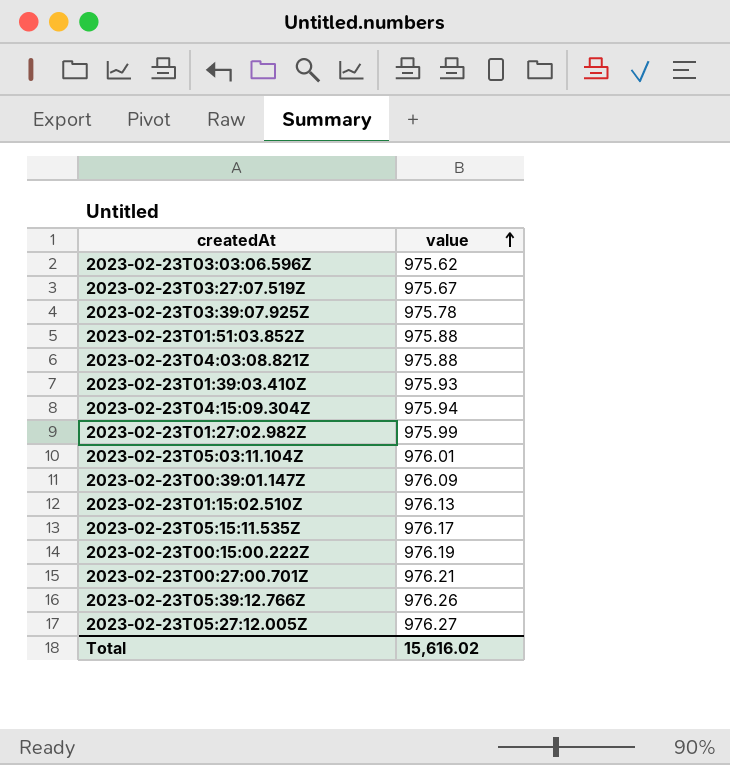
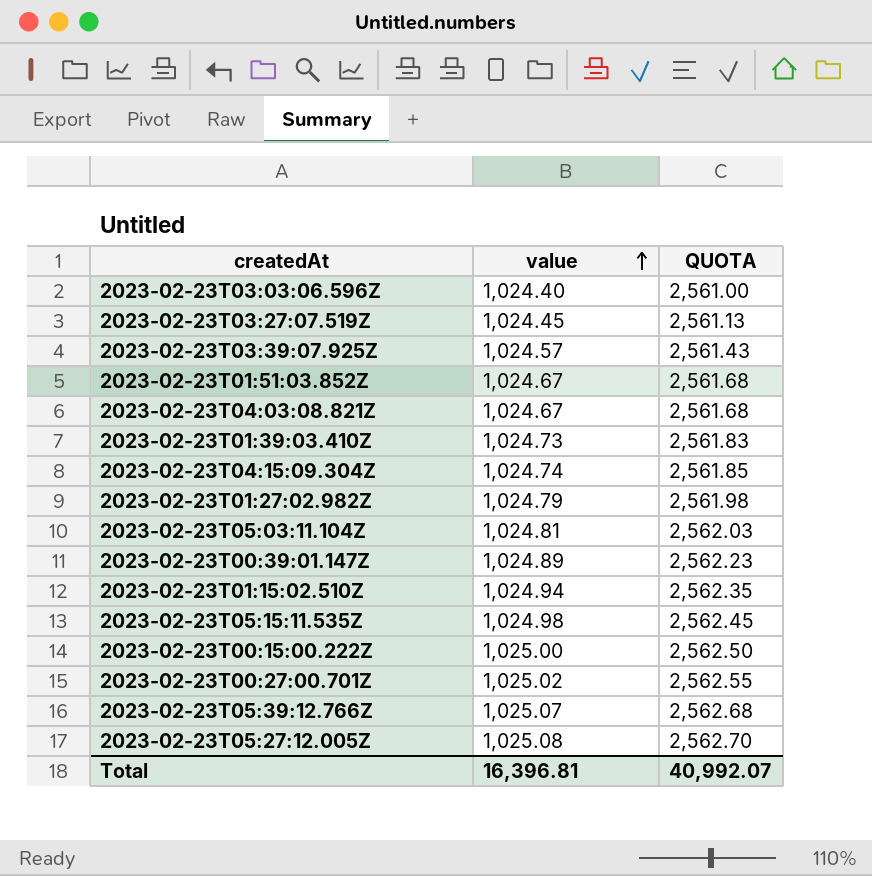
column QUOTA | formula: none -> [value] * 2.5
2023-02-23T03:03:06.596Z | value: 975.62 -> 1,024.40
2023-02-23T03:27:07.519Z | value: 975.67 -> 1,024.45
2023-02-23T03:39:07.925Z | value: 975.78 -> 1,024.57
2023-02-23T01:51:03.852Z | value: 975.88 -> 1,024.67
2023-02-23T04:03:08.821Z | value: 975.88 -> 1,024.67
2023-02-23T01:39:03.410Z | value: 975.93 -> 1,024.73
2023-02-23T04:15:09.304Z | value: 975.94 -> 1,024.74
2023-02-23T01:27:02.982Z | value: 975.99 -> 1,024.79
2023-02-23T05:03:11.104Z | value: 976.01 -> 1,024.81
2023-02-23T00:39:01.147Z | value: 976.09 -> 1,024.89
2023-02-23T01:15:02.510Z | value: 976.13 -> 1,024.94
2023-02-23T05:15:11.535Z | value: 976.17 -> 1,024.98
2023-02-23T00:15:00.222Z | value: 976.19 -> 1,025.00
2023-02-23T00:27:00.701Z | value: 976.21 -> 1,025.02
2023-02-23T05:39:12.766Z | value: 976.26 -> 1,025.07
2023-02-23T05:27:12.005Z | value: 976.27 -> 1,025.08
Total | value: 15,616.02 -> 16,396.81

